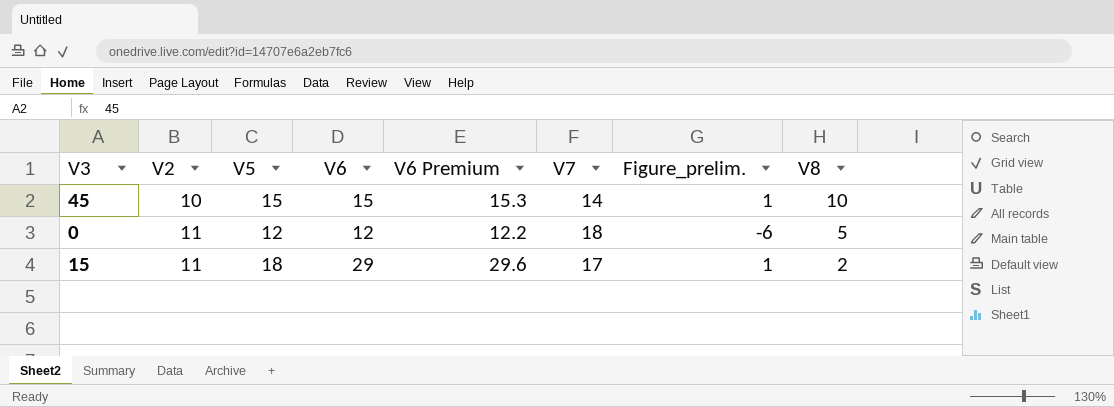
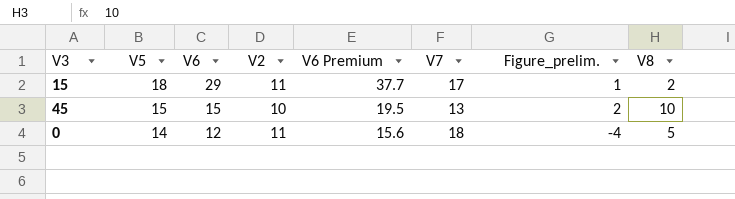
row order: V2 ascending -> V5 descending
column V2 | position: 2 -> 4
column V6 Premium | formula: [V6] * 1.02 -> [V6] * 1.3
45 | V7: 14 -> 13
45 | Figure_prelim.: 1 -> 2
0 | V5: 12 -> 14
0 | Figure_prelim.: -6 -> -4

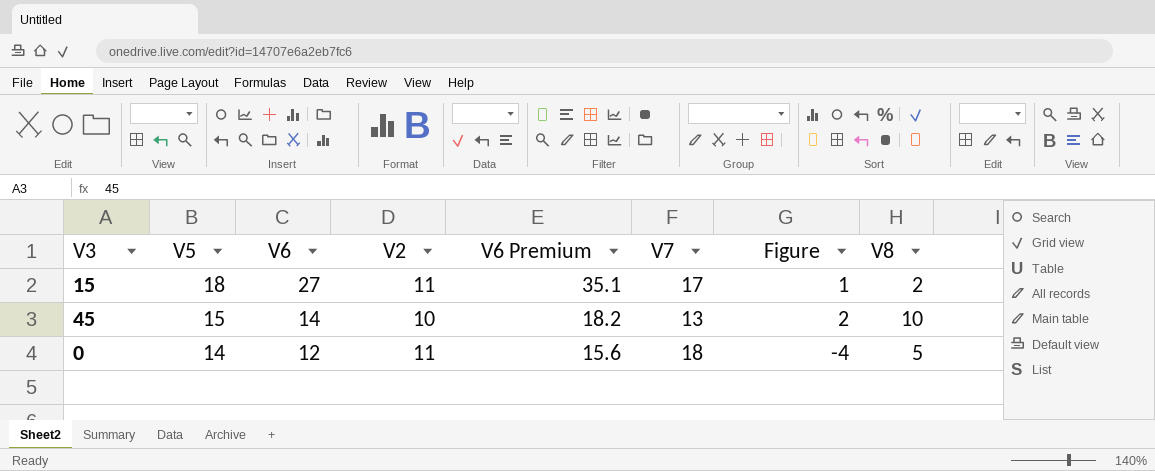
column name: Figure_prelim. -> Figure
15 | V6: 29 -> 27
15 | V6 Premium: 37.7 -> 35.1
45 | V6: 15 -> 14
45 | V6 Premium: 19.5 -> 18.2

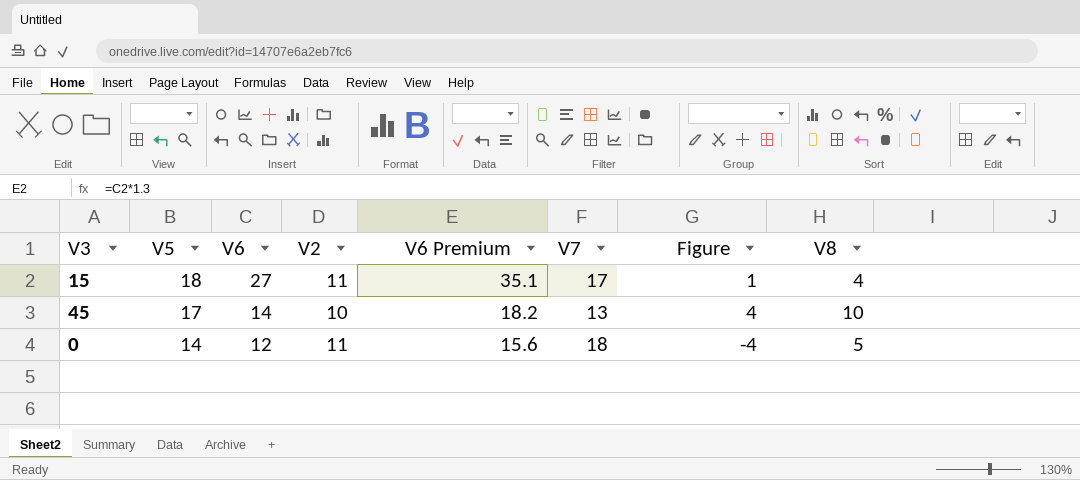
15 | V8: 2 -> 4
45 | V5: 15 -> 17
45 | Figure: 2 -> 4

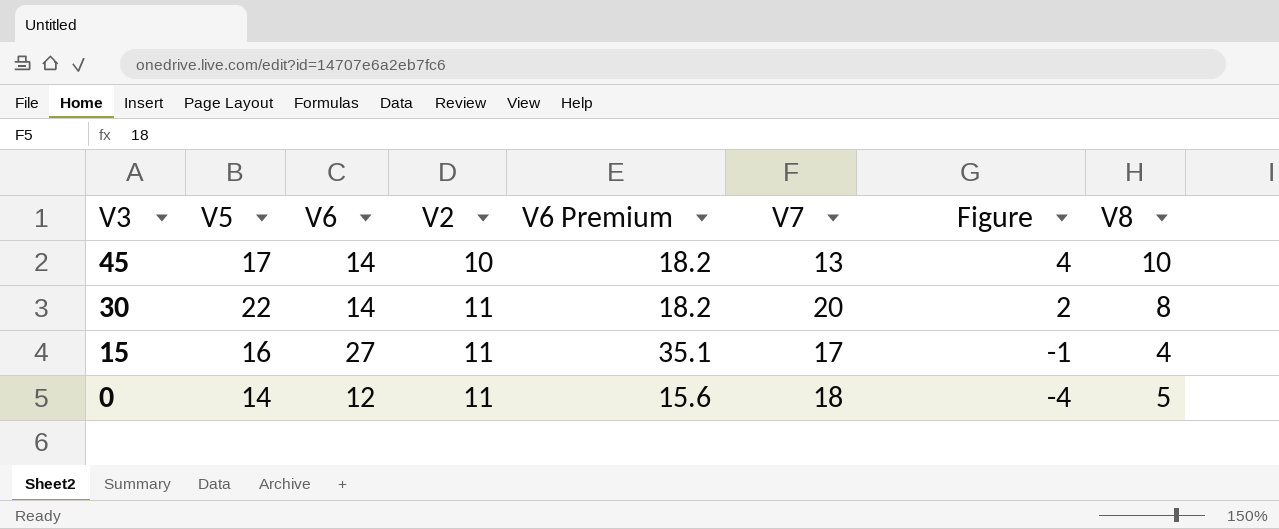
row order: V5 descending -> V3 descending
row 30: none -> 22 | 14 | 11 | 18.2 | 20 | 2 | 8
15 | V5: 18 -> 16
15 | Figure: 1 -> -1

